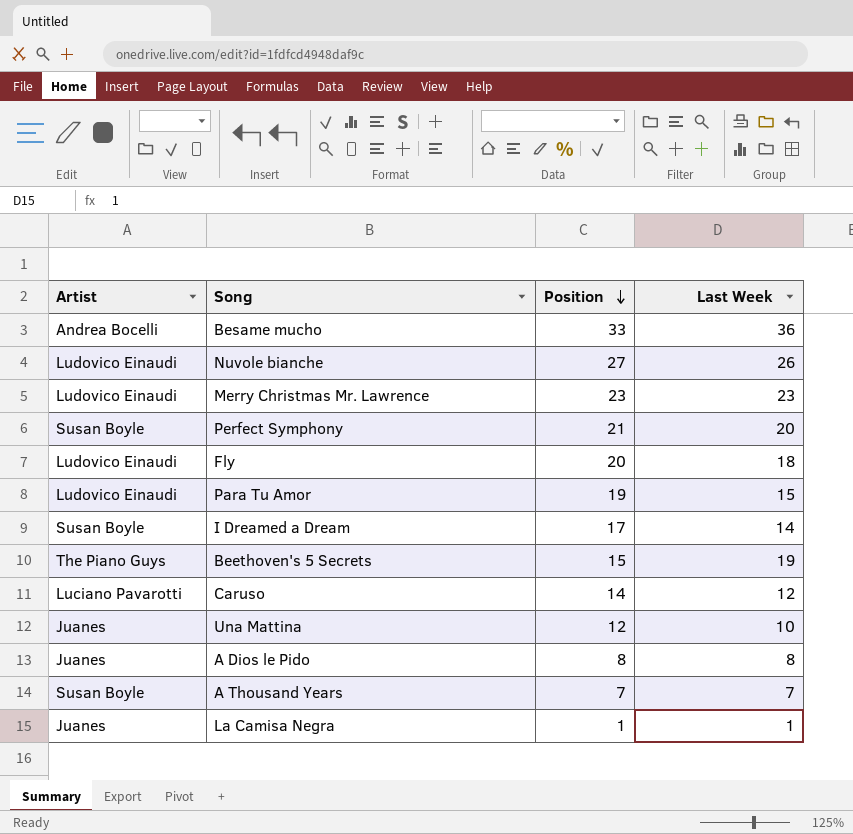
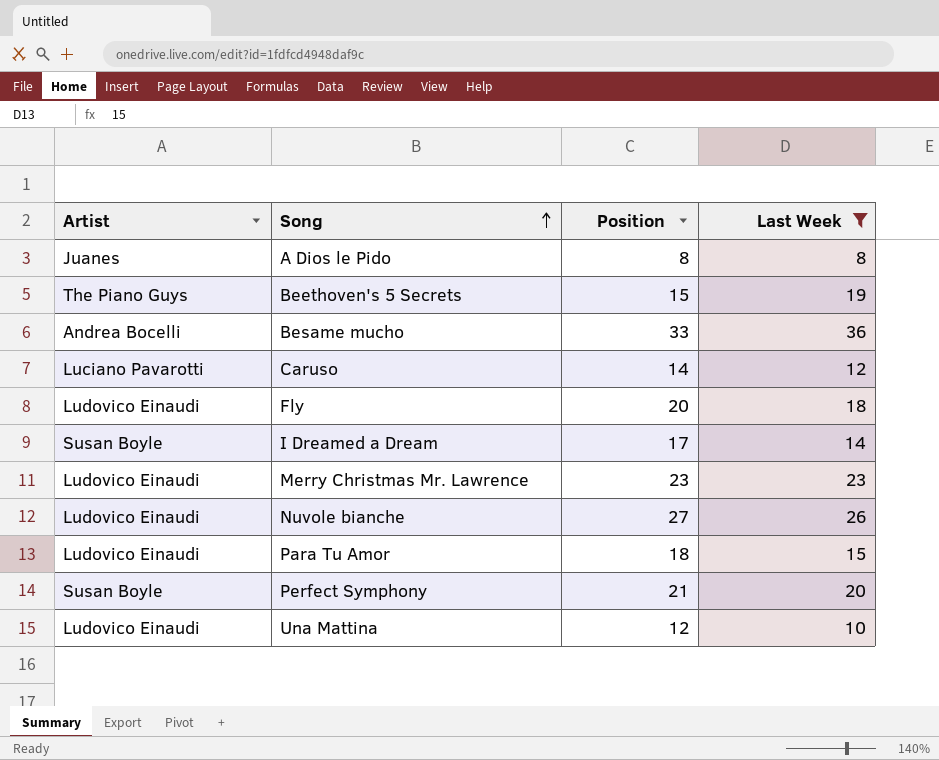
filter: none -> Last Week >= 8
row order: Position descending -> Song ascending
Para Tu Amor | Position: 19 -> 18
Una Mattina | Artist: Juanes -> Ludovico Einaudi

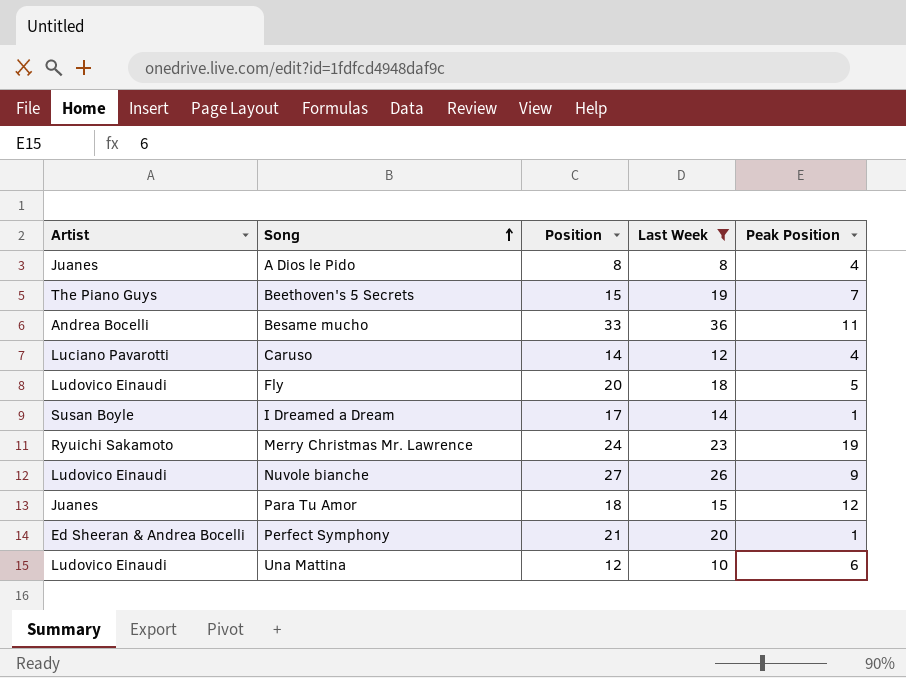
column Peak Position | position: none -> 5
Merry Christmas Mr. Lawrence | Artist: Ludovico Einaudi -> Ryuichi Sakamoto
Merry Christmas Mr. Lawrence | Position: 23 -> 24
Para Tu Amor | Artist: Ludovico Einaudi -> Juanes
Perfect Symphony | Artist: Susan Boyle -> Ed Sheeran & Andrea Bocelli

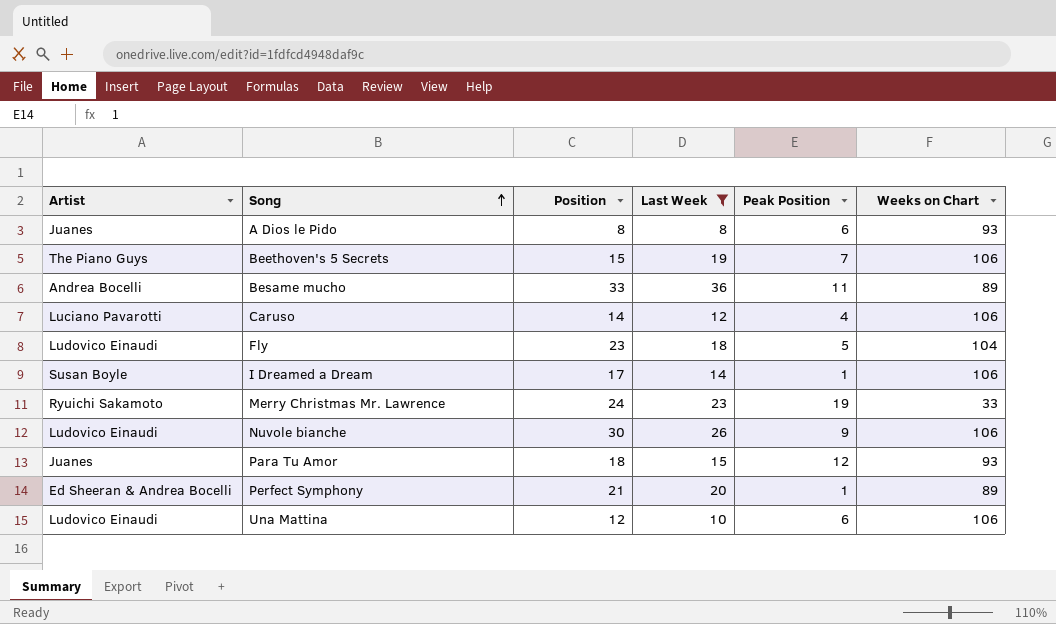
column Weeks on Chart | position: none -> 6
A Dios le Pido | Peak Position: 4 -> 6
Fly | Position: 20 -> 23
Nuvole bianche | Position: 27 -> 30

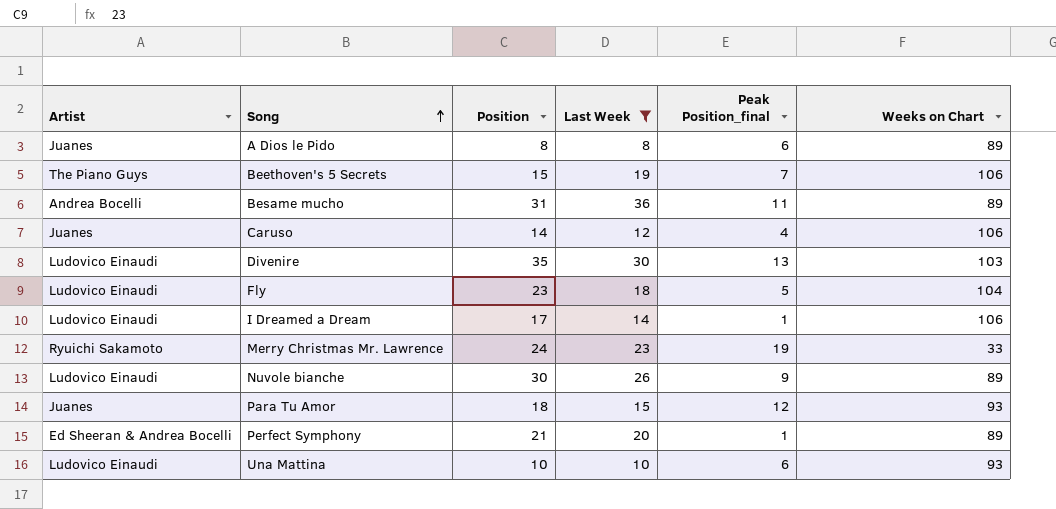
column name: Peak Position -> Peak Position_final
A Dios le Pido | Weeks on Chart: 93 -> 89
Besame mucho | Position: 33 -> 31
Caruso | Artist: Luciano Pavarotti -> Juanes
row Divenire: none -> Ludovico Einaudi | 35 | 30 | 13 | 103
I Dreamed a Dream | Artist: Susan Boyle -> Ludovico Einaudi
Nuvole bianche | Weeks on Chart: 106 -> 89
Una Mattina | Position: 12 -> 10
Una Mattina | Weeks on Chart: 106 -> 93

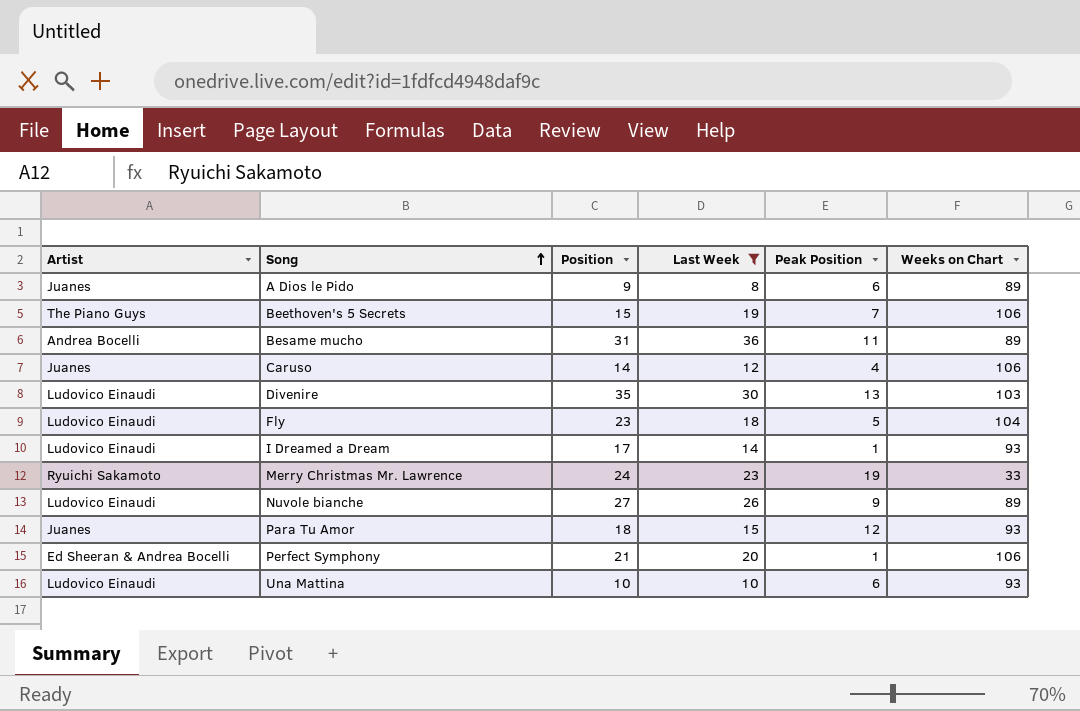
column name: Peak Position_final -> Peak Position
A Dios le Pido | Position: 8 -> 9
I Dreamed a Dream | Weeks on Chart: 106 -> 93
Nuvole bianche | Position: 30 -> 27
Perfect Symphony | Weeks on Chart: 89 -> 106

